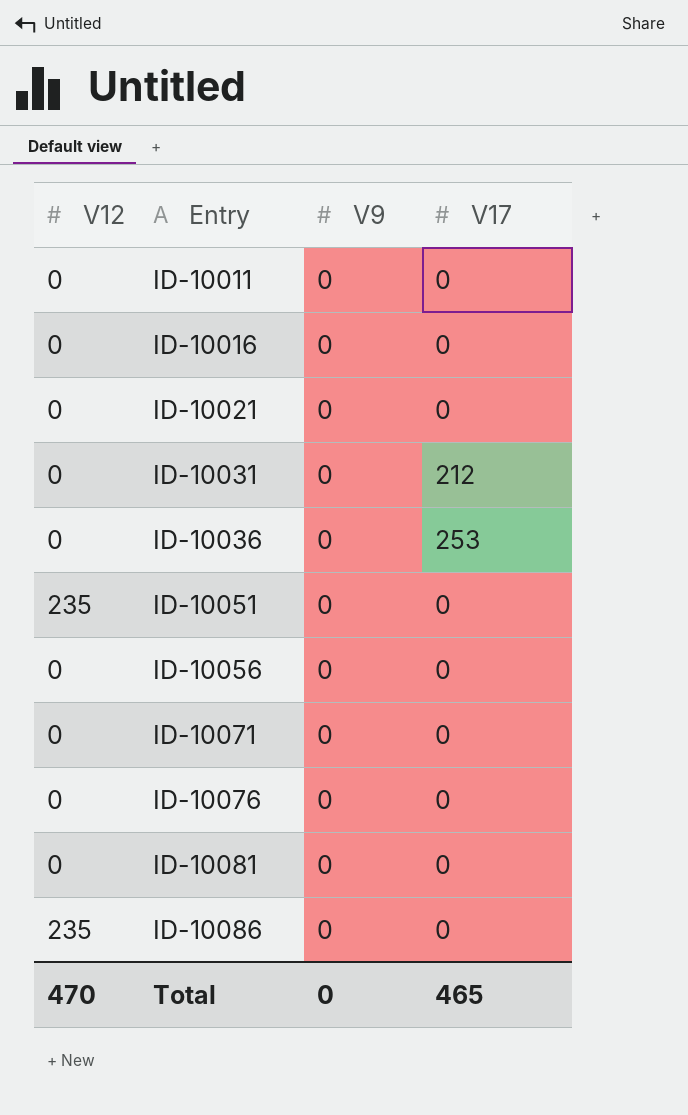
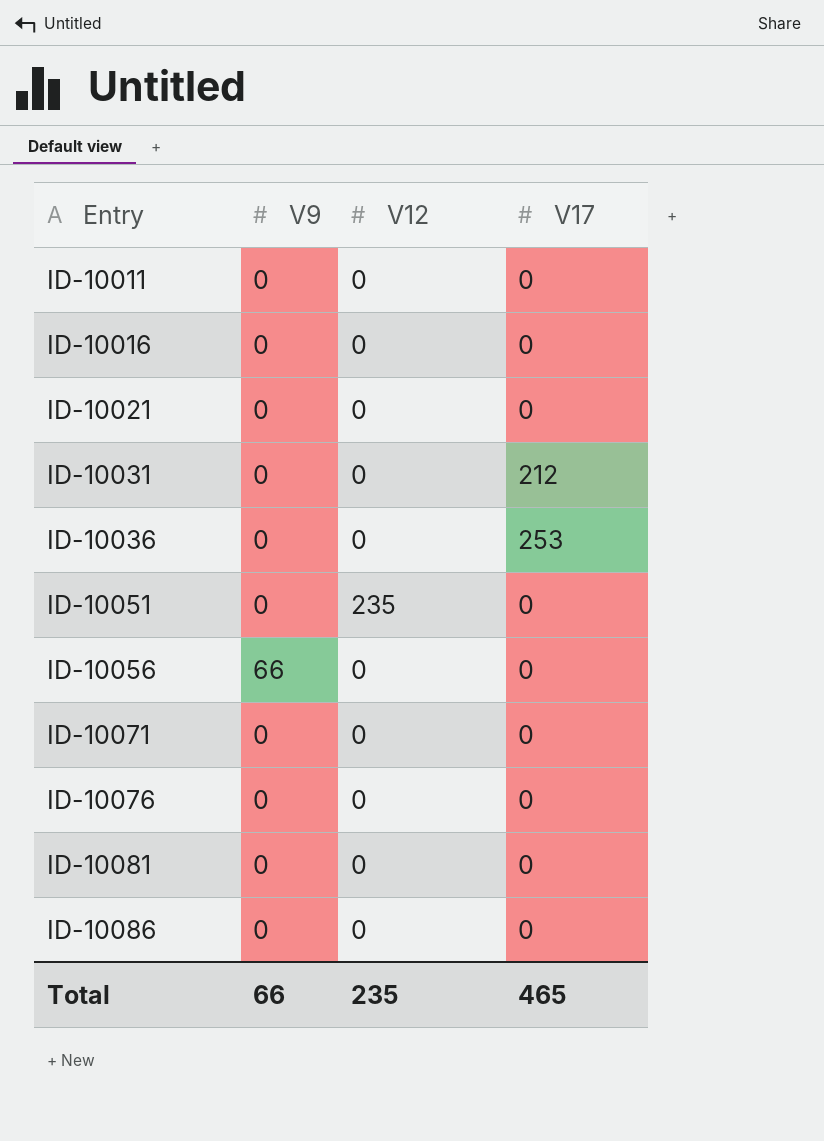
column V12 | position: 1 -> 3
ID-10056 | V9: 0 -> 66
ID-10086 | V12: 235 -> 0
Total | V9: 0 -> 66
Total | V12: 470 -> 235

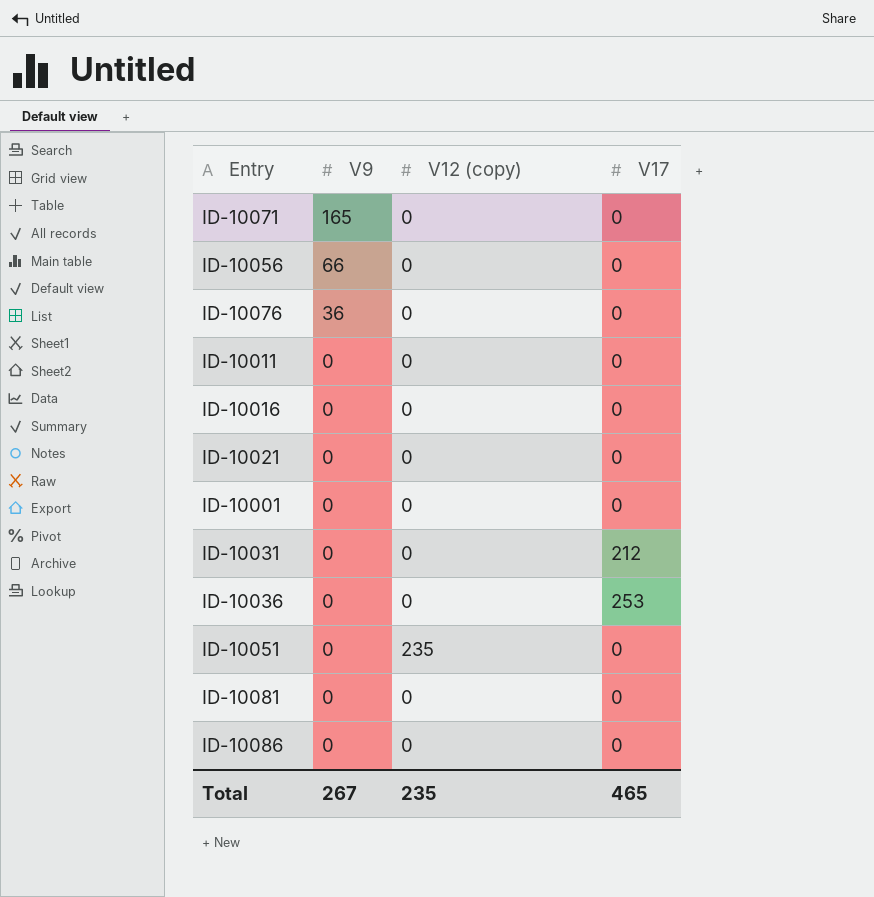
row order: Entry ascending -> V9 descending
column name: V12 -> V12 (copy)
ID-10071 | V9: 0 -> 165
ID-10076 | V9: 0 -> 36
row ID-10001: none -> 0 | 0 | 0
Total | V9: 66 -> 267

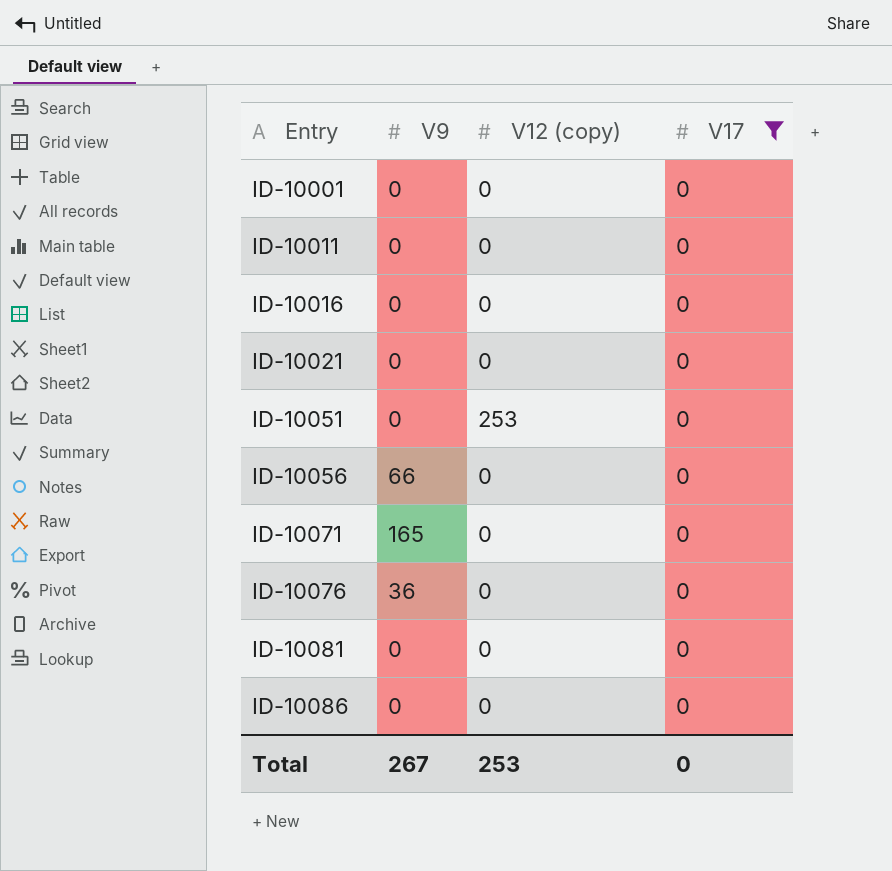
filter: none -> V17 = 0
row order: V9 descending -> Entry ascending
ID-10051 | V12 (copy): 235 -> 253
Total | V12 (copy): 235 -> 253
Total | V17: 465 -> 0

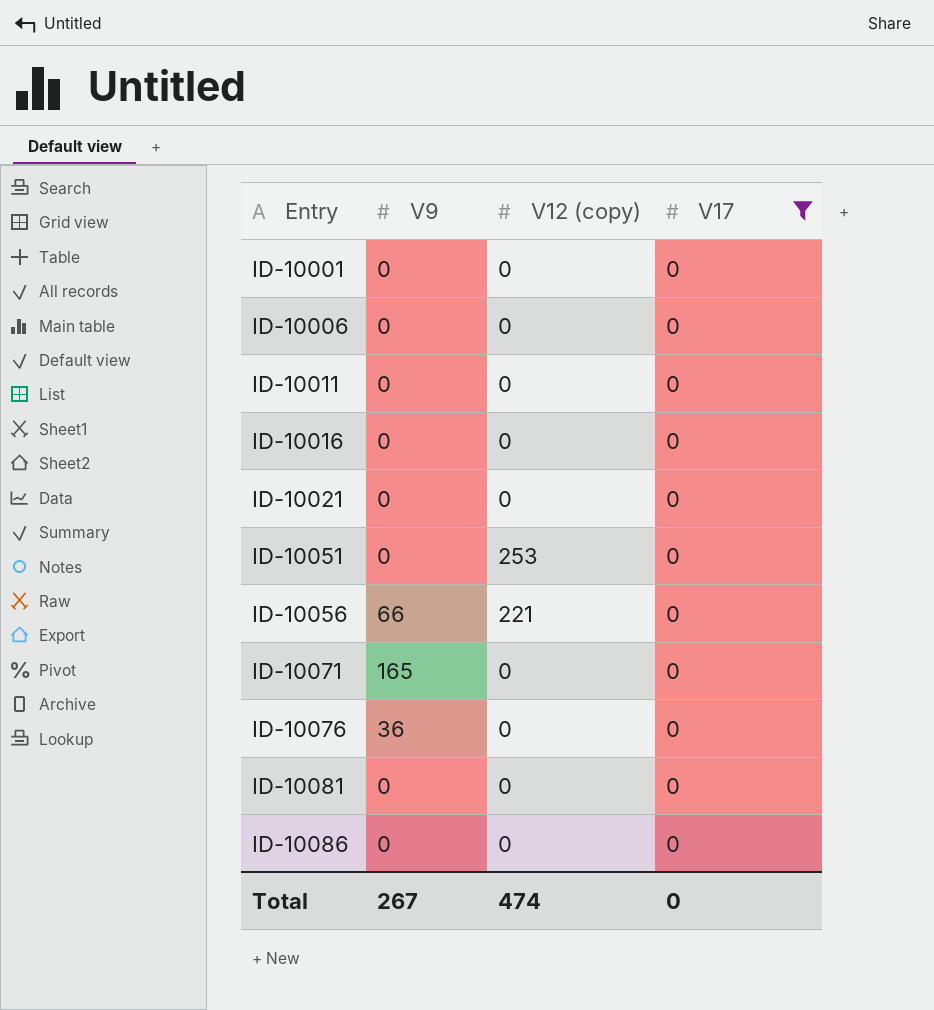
row ID-10006: none -> 0 | 0 | 0
ID-10056 | V12 (copy): 0 -> 221
Total | V12 (copy): 253 -> 474

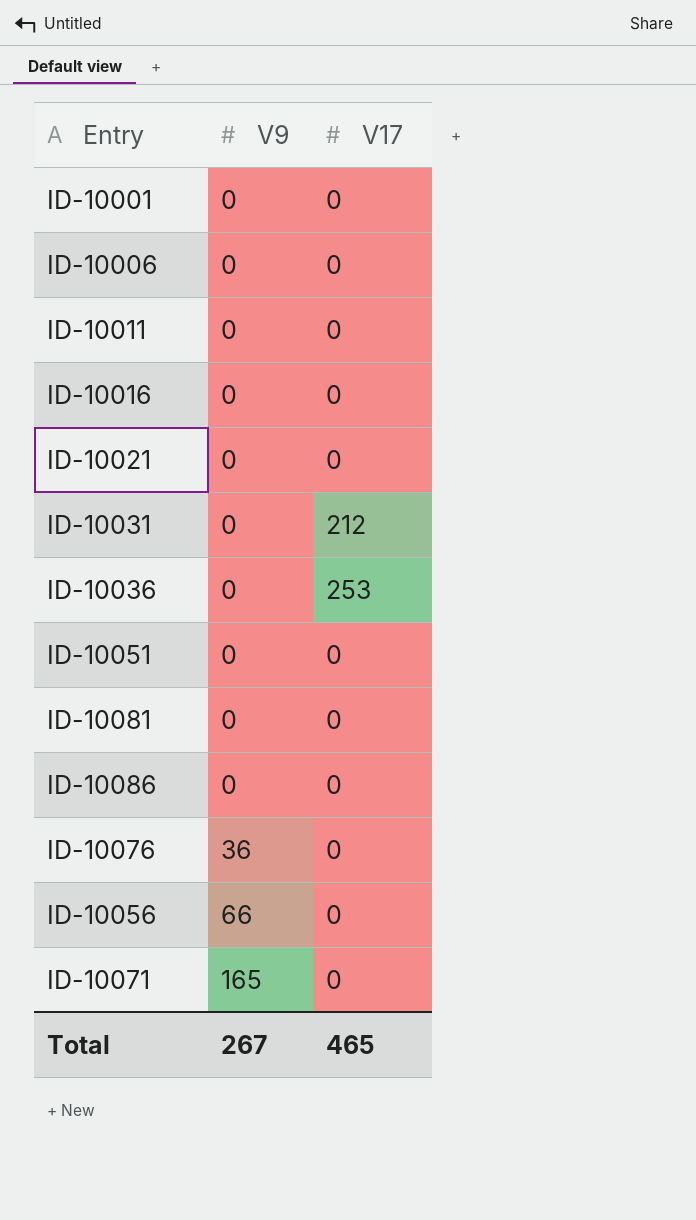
filter: V17 = 0 -> none
row order: Entry ascending -> V9 ascending
column V12 (copy) | position: 3 -> none
Total | V17: 0 -> 465

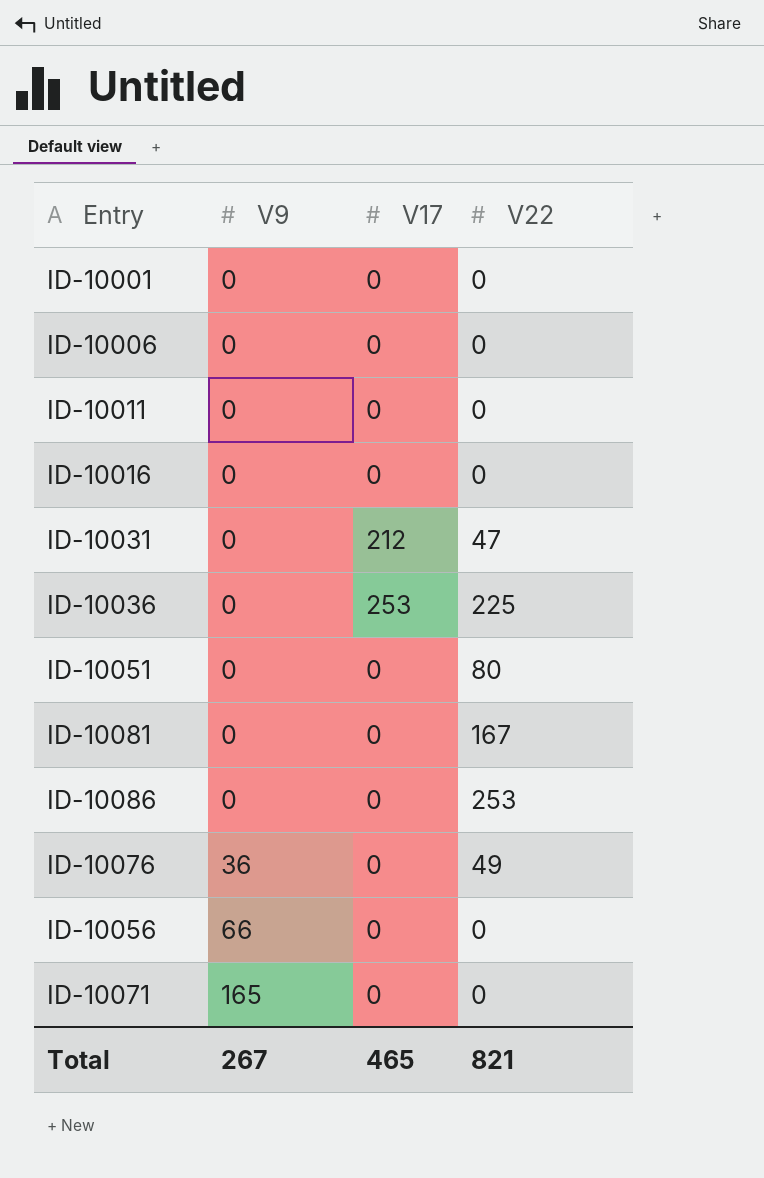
column V22 | position: none -> 4
row ID-10021: 0 | 0 -> none

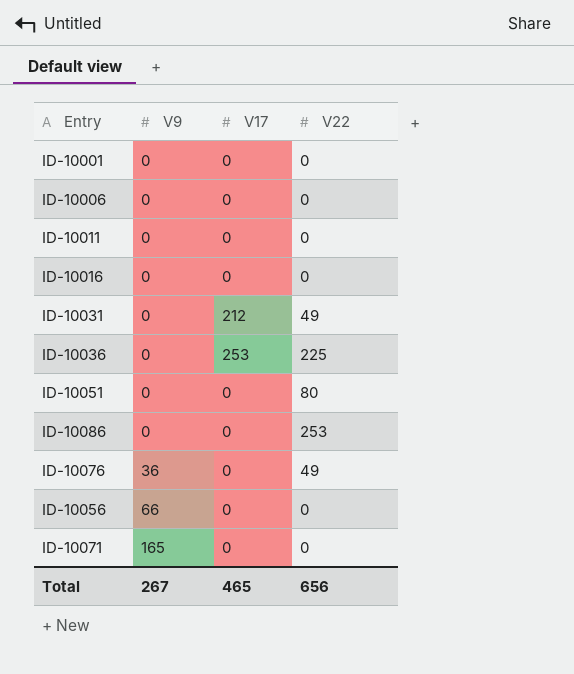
row ID-10081: 0 | 0 | 167 -> none
ID-10031 | V22: 47 -> 49
Total | V22: 821 -> 656

